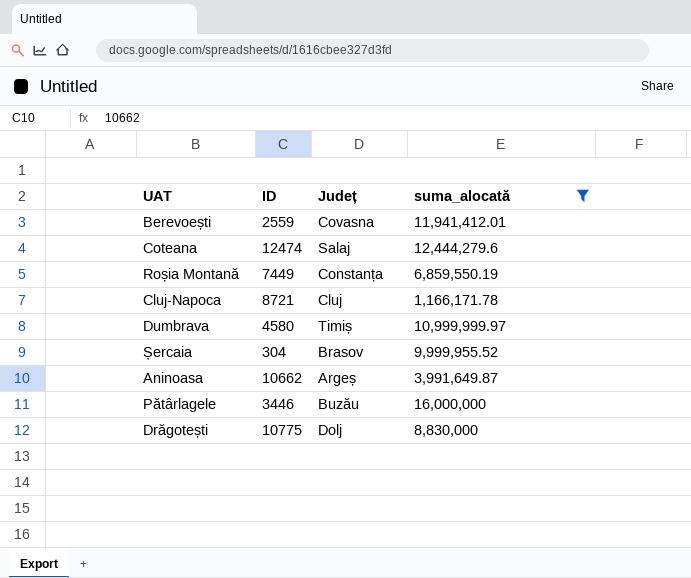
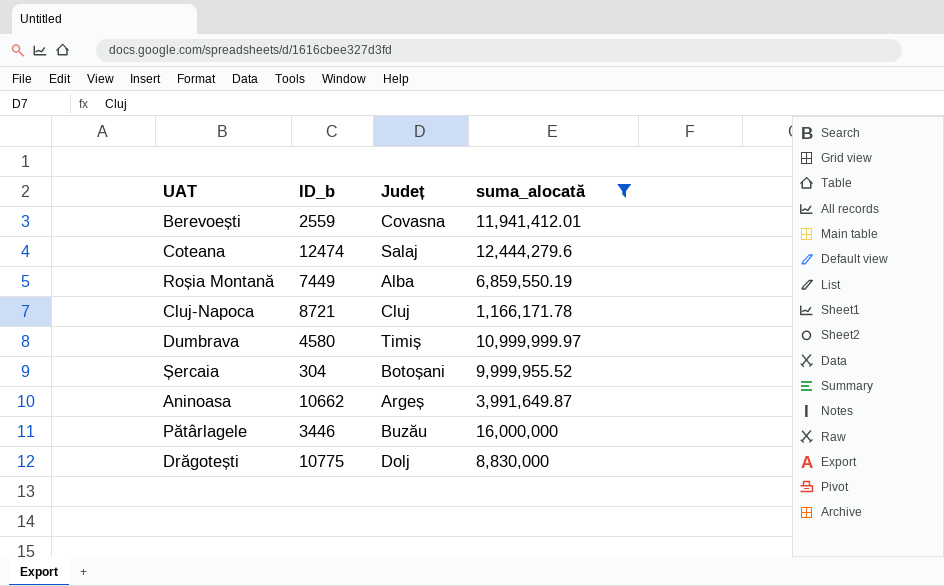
column name: ID -> ID_b
Roșia Montană | Județ: Constanța -> Alba
Șercaia | Județ: Brasov -> Botoșani

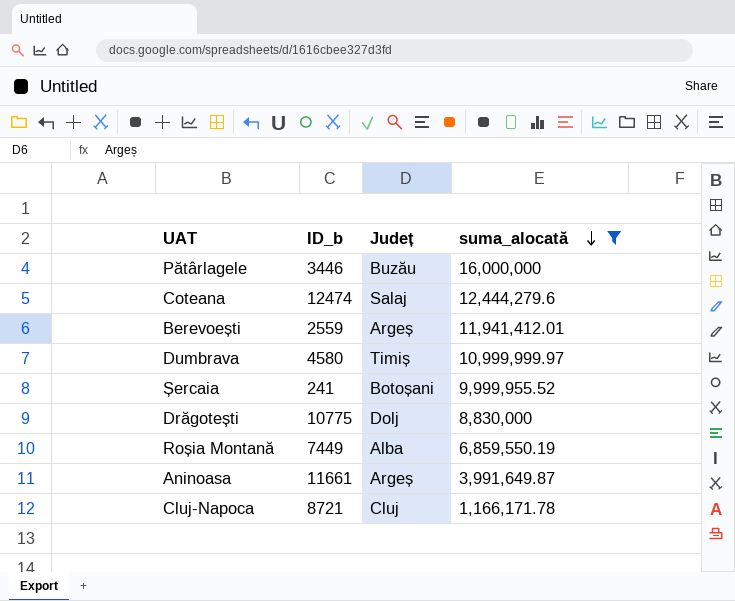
row order: none -> suma_alocată descending
Berevoești | Județ: Covasna -> Argeș
Șercaia | ID_b: 304 -> 241
Aninoasa | ID_b: 10662 -> 11661

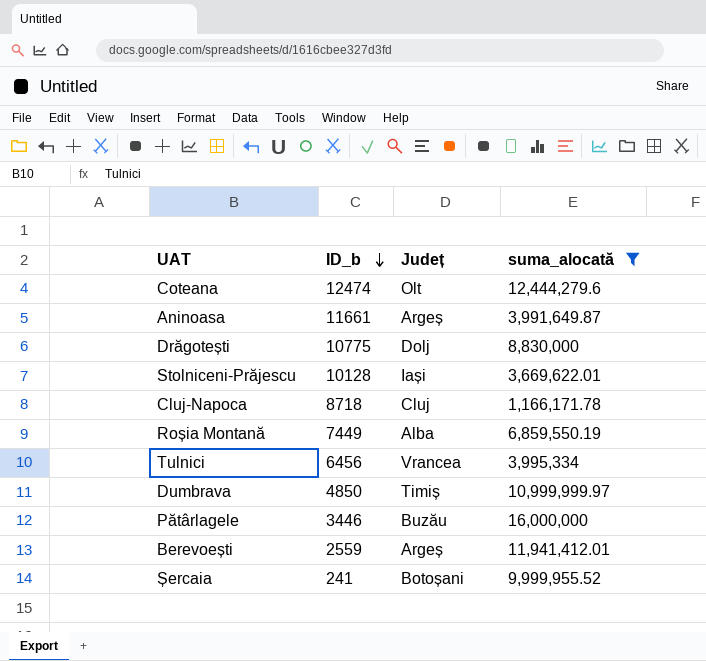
row order: suma_alocată descending -> ID_b descending
Coteana | Județ: Salaj -> Olt
row Stolniceni-Prăjescu: none -> 10128 | Iași | 3,669,622.01
Cluj-Napoca | ID_b: 8721 -> 8718
row Tulnici: none -> 6456 | Vrancea | 3,995,334
Dumbrava | ID_b: 4580 -> 4850

